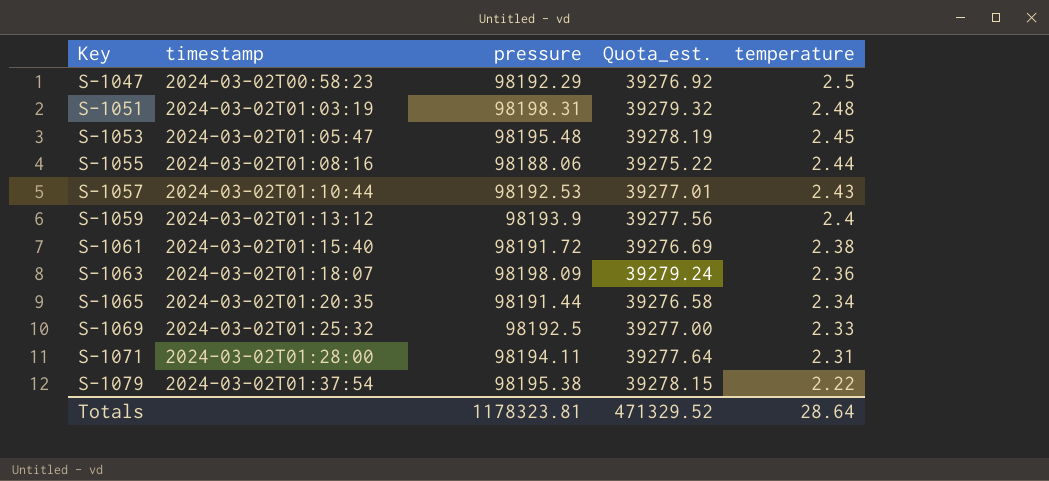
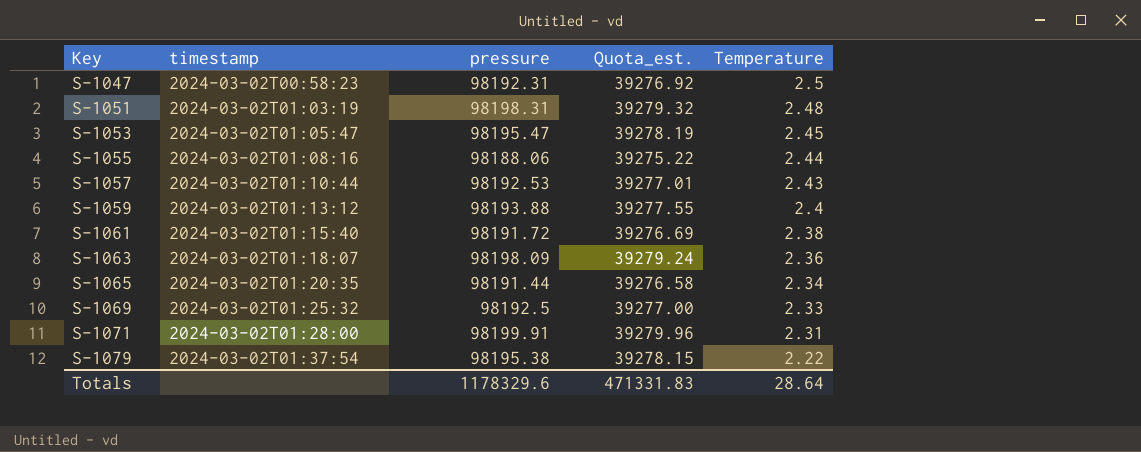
column name: temperature -> Temperature
S-1047 | pressure: 98192.29 -> 98192.31
S-1053 | pressure: 98195.48 -> 98195.47
S-1059 | pressure: 98193.9 -> 98193.88
S-1059 | Quota_est.: 39277.56 -> 39277.55
S-1071 | pressure: 98194.11 -> 98199.91
S-1071 | Quota_est.: 39277.64 -> 39279.96
Totals | pressure: 1178323.81 -> 1178329.6
Totals | Quota_est.: 471329.52 -> 471331.83

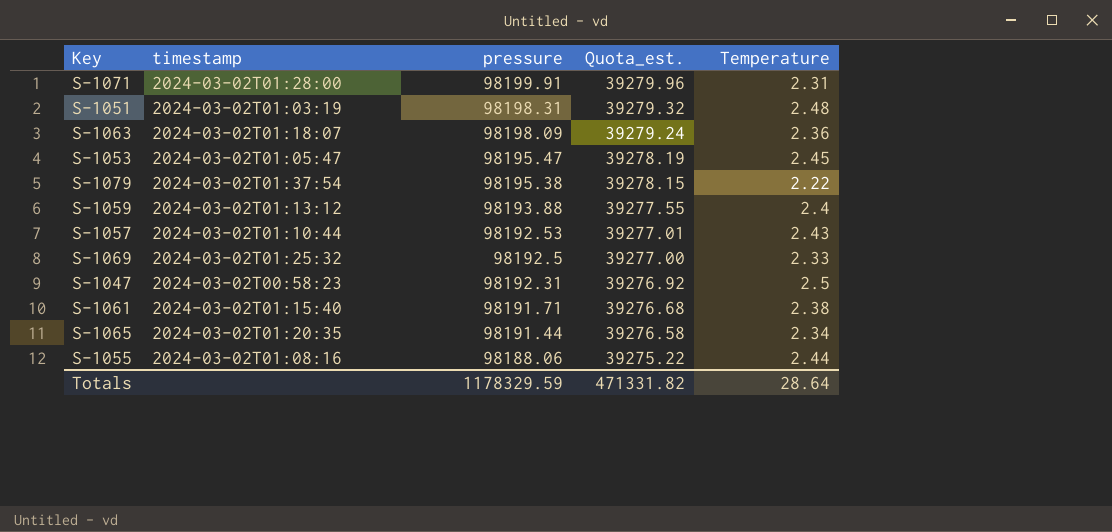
row order: Key ascending -> pressure descending
S-1061 | pressure: 98191.72 -> 98191.71
S-1061 | Quota_est.: 39276.69 -> 39276.68
Totals | pressure: 1178329.6 -> 1178329.59
Totals | Quota_est.: 471331.83 -> 471331.82

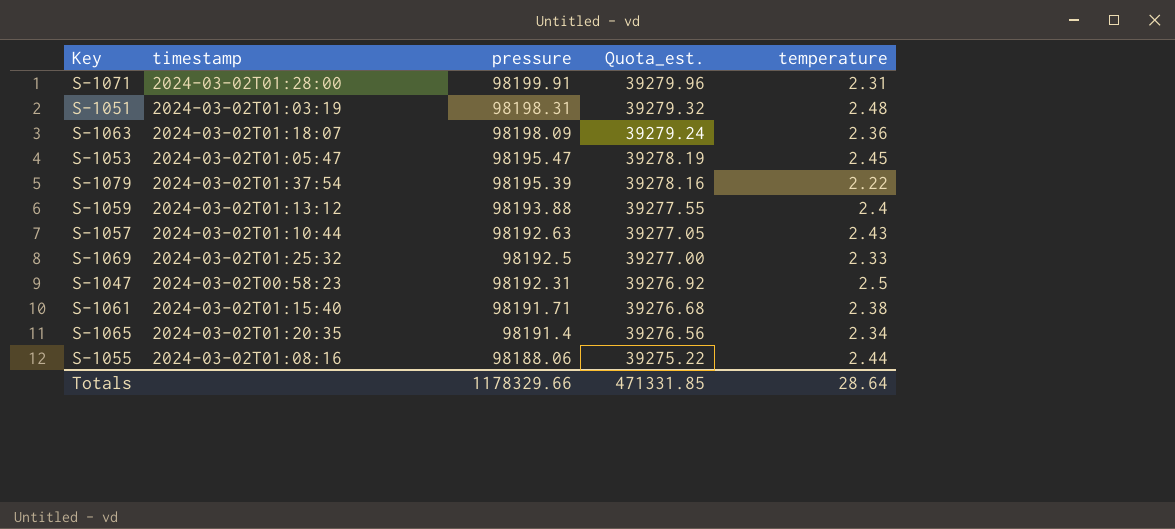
column name: Temperature -> temperature
S-1079 | pressure: 98195.38 -> 98195.39
S-1079 | Quota_est.: 39278.15 -> 39278.16
S-1057 | pressure: 98192.53 -> 98192.63
S-1057 | Quota_est.: 39277.01 -> 39277.05
S-1065 | pressure: 98191.44 -> 98191.4
S-1065 | Quota_est.: 39276.58 -> 39276.56
Totals | pressure: 1178329.59 -> 1178329.66
Totals | Quota_est.: 471331.82 -> 471331.85

